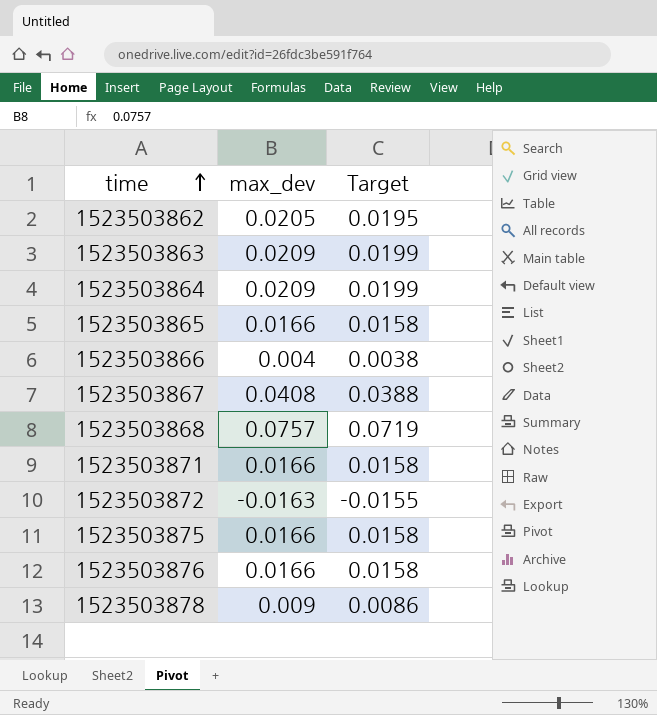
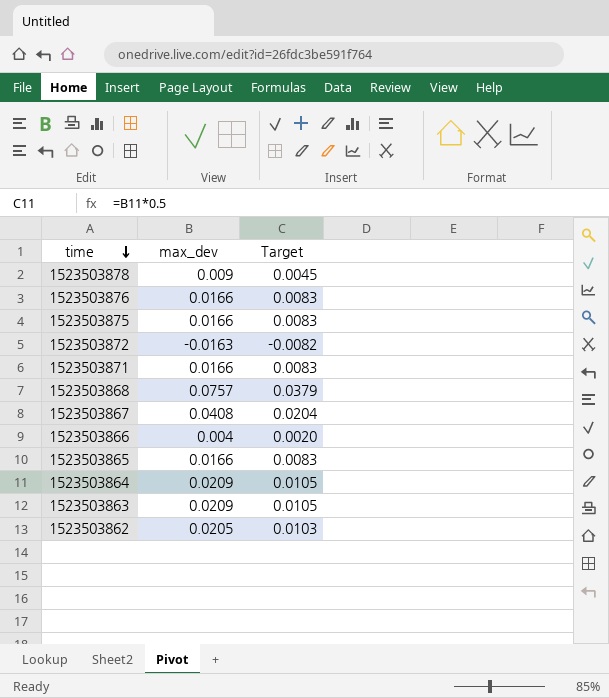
row order: time ascending -> time descending
column Target | formula: [max_dev] * 0.95 -> [max_dev] * 0.5

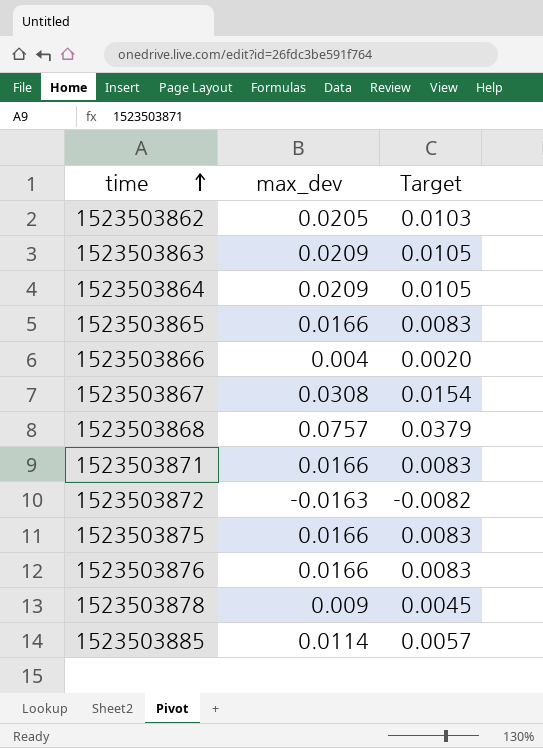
row order: time descending -> time ascending
1523503867 | max_dev: 0.0408 -> 0.0308
1523503867 | Target: 0.0204 -> 0.0154
row 1523503885: none -> 0.0114 | 0.0057

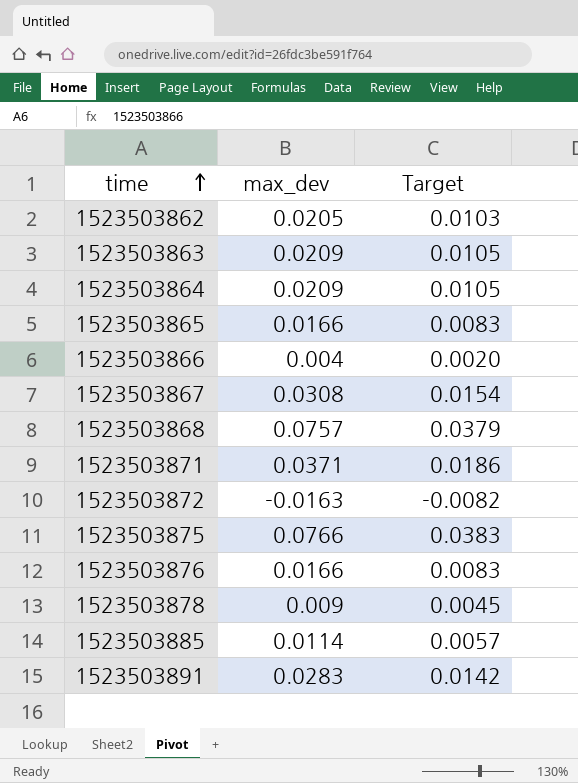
1523503871 | max_dev: 0.0166 -> 0.0371
1523503871 | Target: 0.0083 -> 0.0186
1523503875 | max_dev: 0.0166 -> 0.0766
1523503875 | Target: 0.0083 -> 0.0383
row 1523503891: none -> 0.0283 | 0.0142

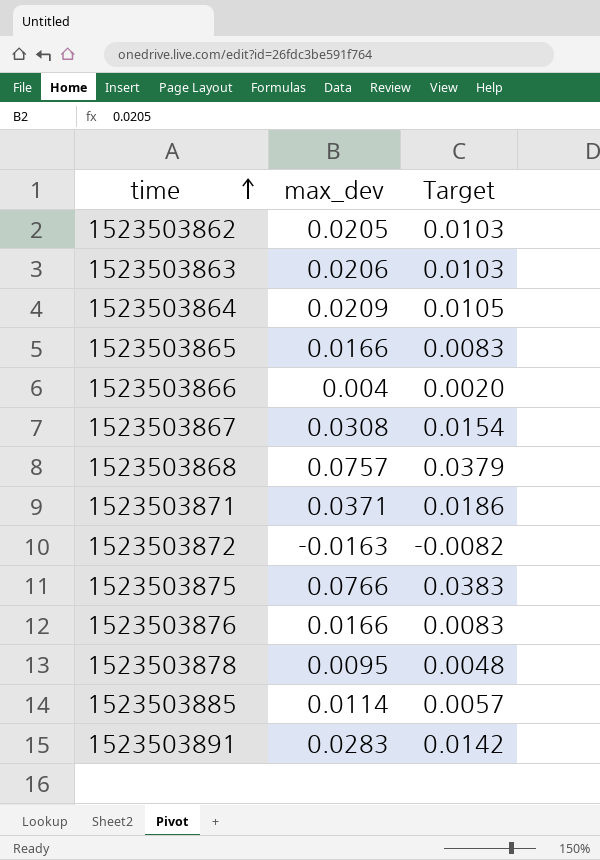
1523503863 | max_dev: 0.0209 -> 0.0206
1523503863 | Target: 0.0105 -> 0.0103
1523503878 | max_dev: 0.009 -> 0.0095
1523503878 | Target: 0.0045 -> 0.0048

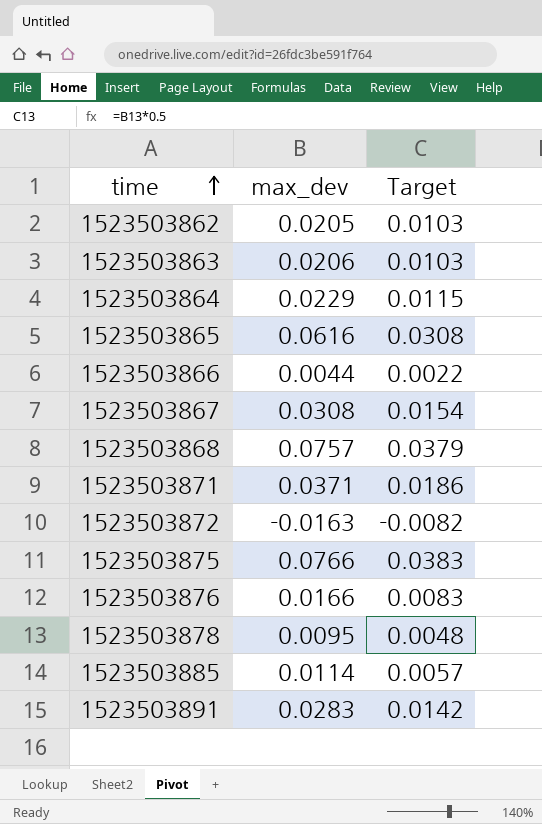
1523503864 | max_dev: 0.0209 -> 0.0229
1523503864 | Target: 0.0105 -> 0.0115
1523503865 | max_dev: 0.0166 -> 0.0616
1523503865 | Target: 0.0083 -> 0.0308
1523503866 | max_dev: 0.004 -> 0.0044
1523503866 | Target: 0.0020 -> 0.0022

